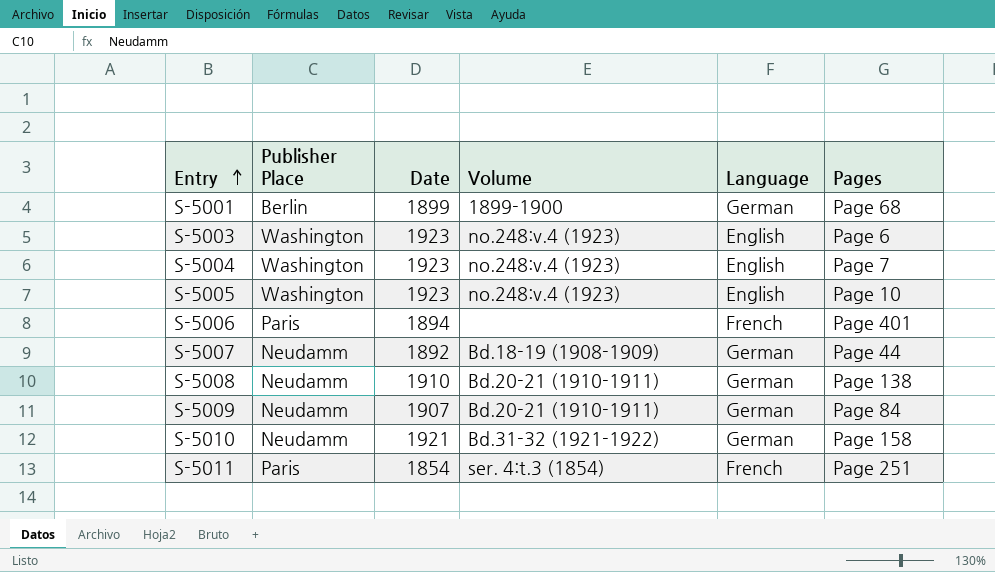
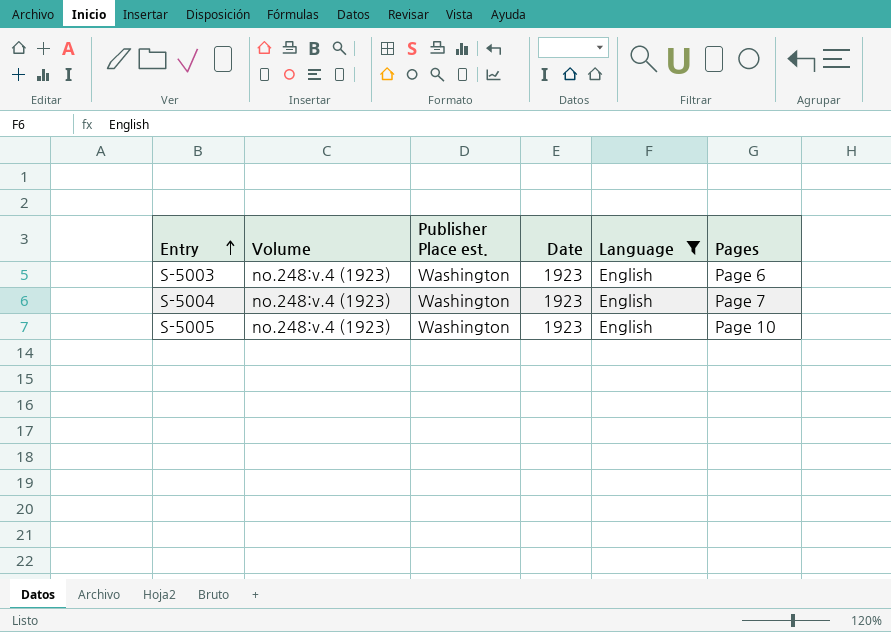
filter: none -> Language = English
column Volume | position: 4 -> 2
column name: Publisher Place -> Publisher Place est.

